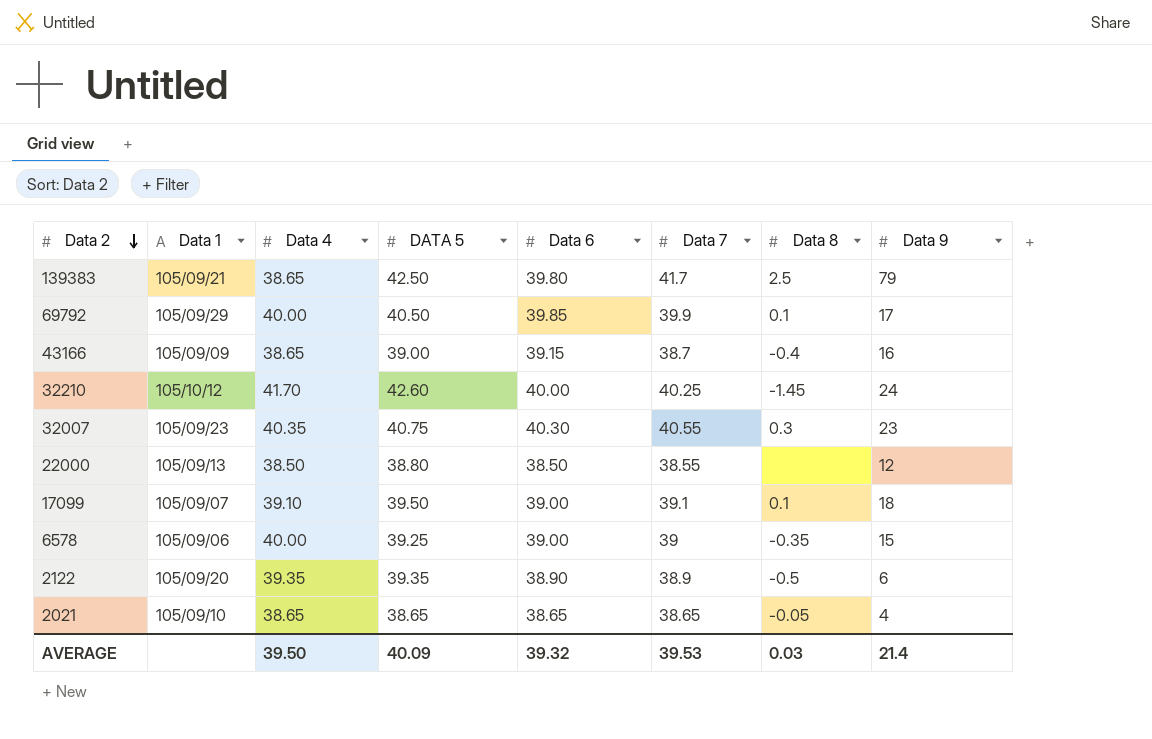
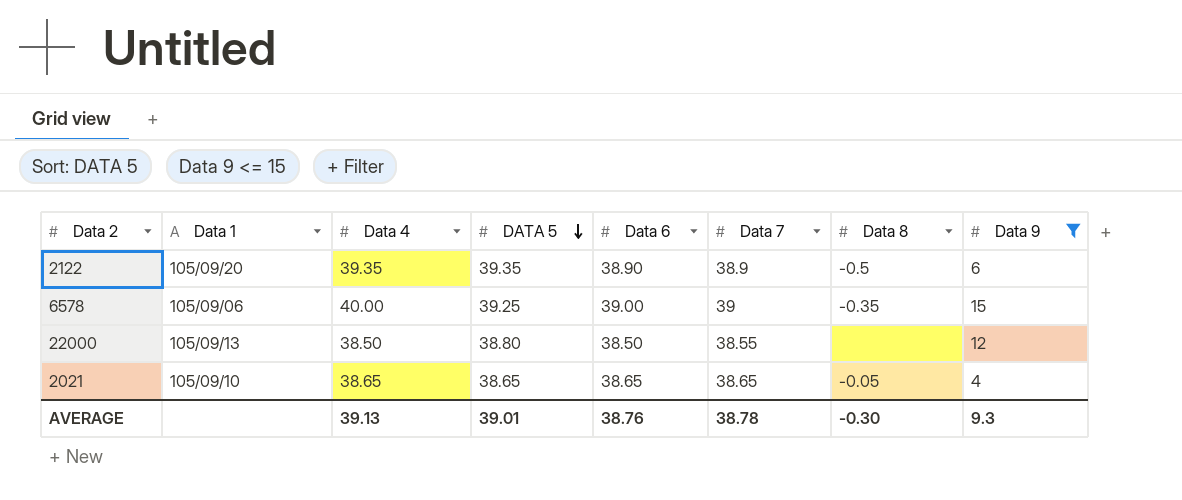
filter: none -> Data 9 <= 15
row order: Data 2 descending -> DATA 5 descending
AVERAGE | Data 4: 39.50 -> 39.13
AVERAGE | DATA 5: 40.09 -> 39.01
AVERAGE | Data 6: 39.32 -> 38.76
AVERAGE | Data 7: 39.53 -> 38.78
AVERAGE | Data 8: 0.03 -> -0.30
AVERAGE | Data 9: 21.4 -> 9.3

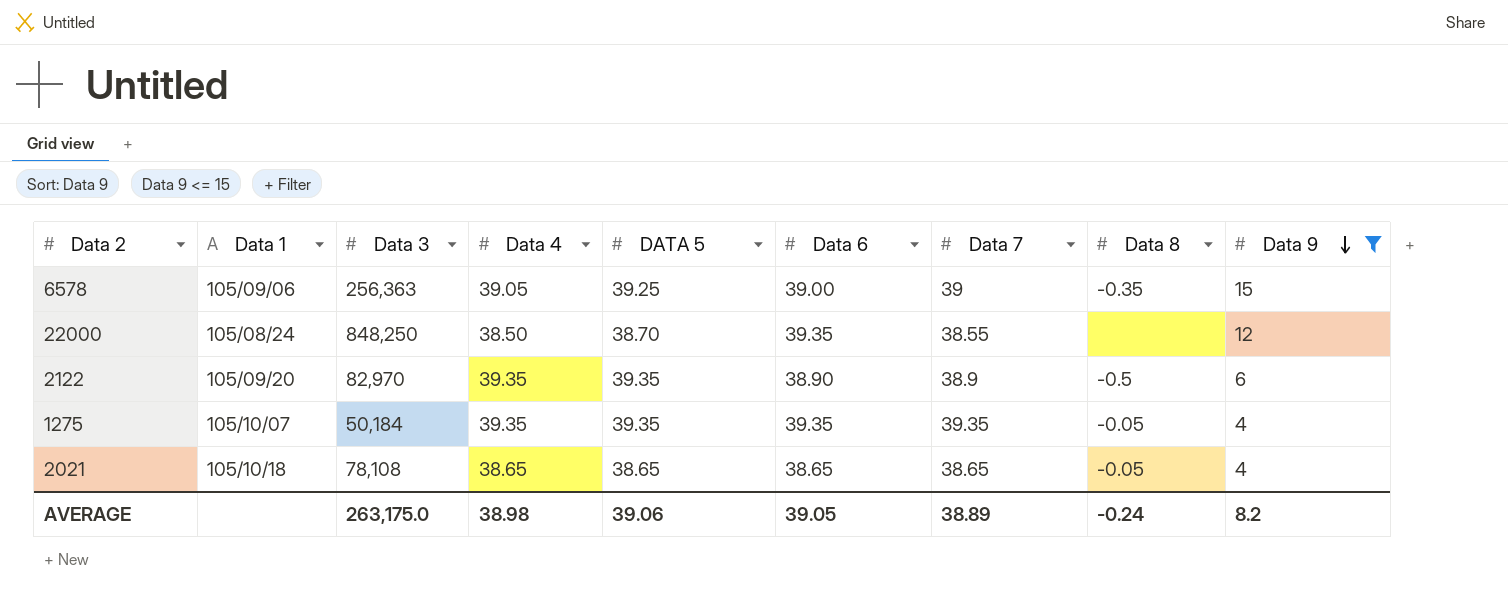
row order: DATA 5 descending -> Data 9 descending
column Data 3 | position: none -> 3
6578 | Data 4: 40.00 -> 39.05
22000 | Data 1: 105/09/13 -> 105/08/24
22000 | DATA 5: 38.80 -> 38.70
22000 | Data 6: 38.50 -> 39.35
row 1275: none -> 105/10/07 | 50,184 | 39.35 | 39.35 | 39.35 | 39.35 | -0.05 | 4
2021 | Data 1: 105/09/10 -> 105/10/18
AVERAGE | Data 4: 39.13 -> 38.98
AVERAGE | DATA 5: 39.01 -> 39.06
AVERAGE | Data 6: 38.76 -> 39.05
AVERAGE | Data 7: 38.78 -> 38.89
AVERAGE | Data 8: -0.30 -> -0.24
AVERAGE | Data 9: 9.3 -> 8.2

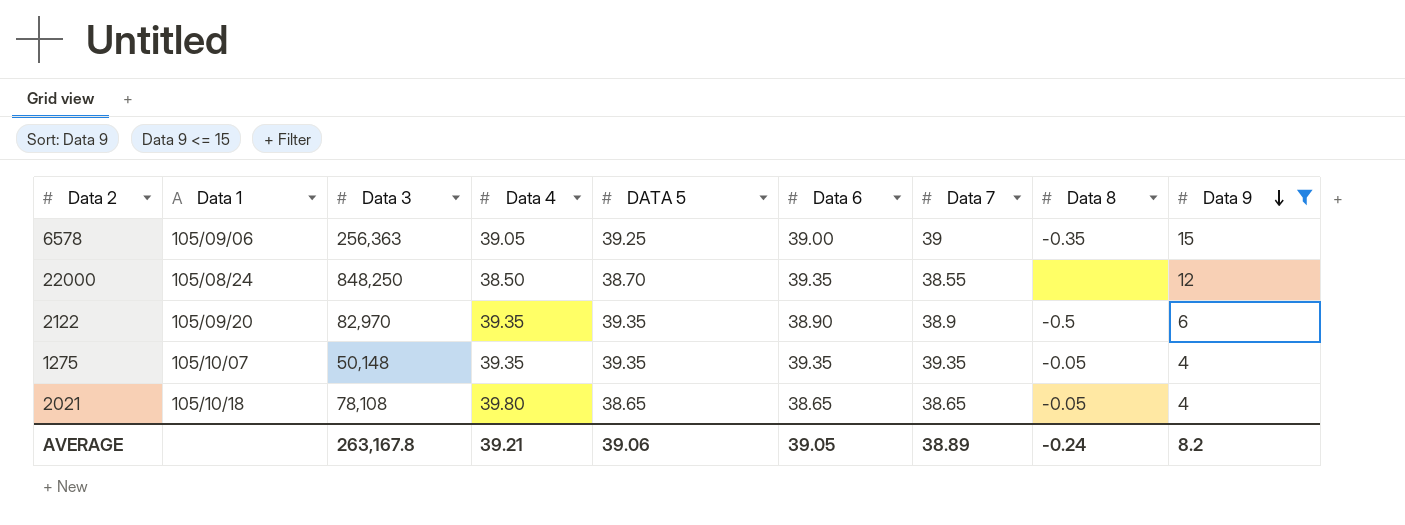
1275 | Data 3: 50,184 -> 50,148
2021 | Data 4: 38.65 -> 39.80
AVERAGE | Data 3: 263,175.0 -> 263,167.8
AVERAGE | Data 4: 38.98 -> 39.21

